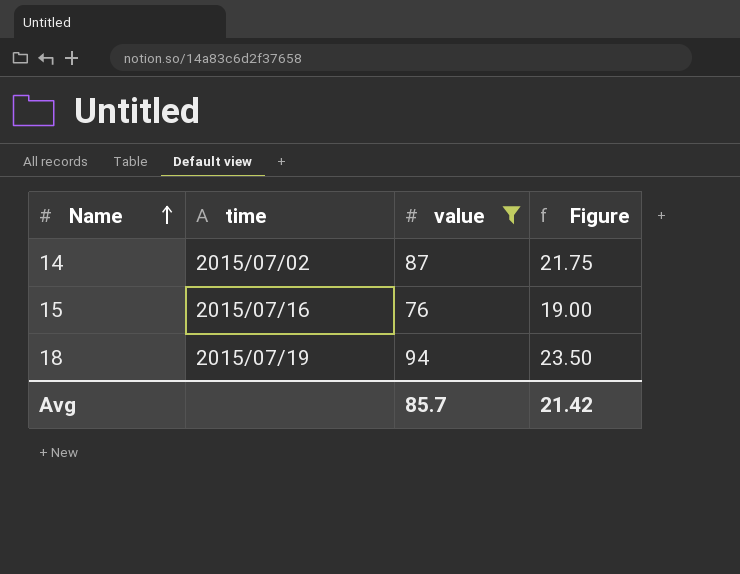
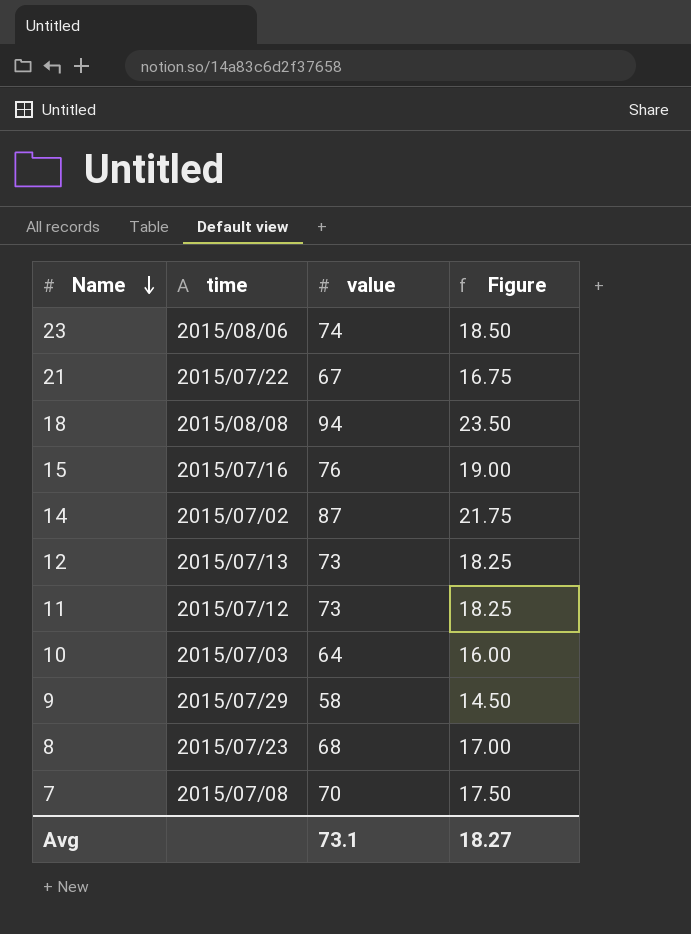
filter: value >= 76 -> none
row order: Name ascending -> Name descending
18 | time: 2015/07/19 -> 2015/08/08
Avg | value: 85.7 -> 73.1
Avg | Figure: 21.42 -> 18.27

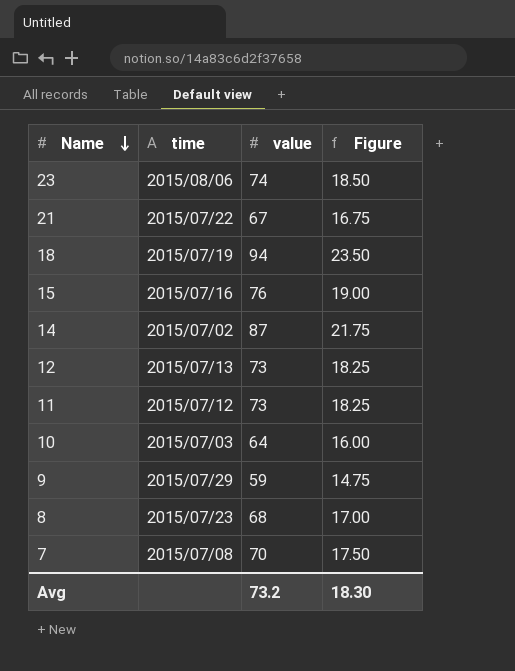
18 | time: 2015/08/08 -> 2015/07/19
9 | value: 58 -> 59
9 | Figure: 14.50 -> 14.75
Avg | value: 73.1 -> 73.2
Avg | Figure: 18.27 -> 18.30

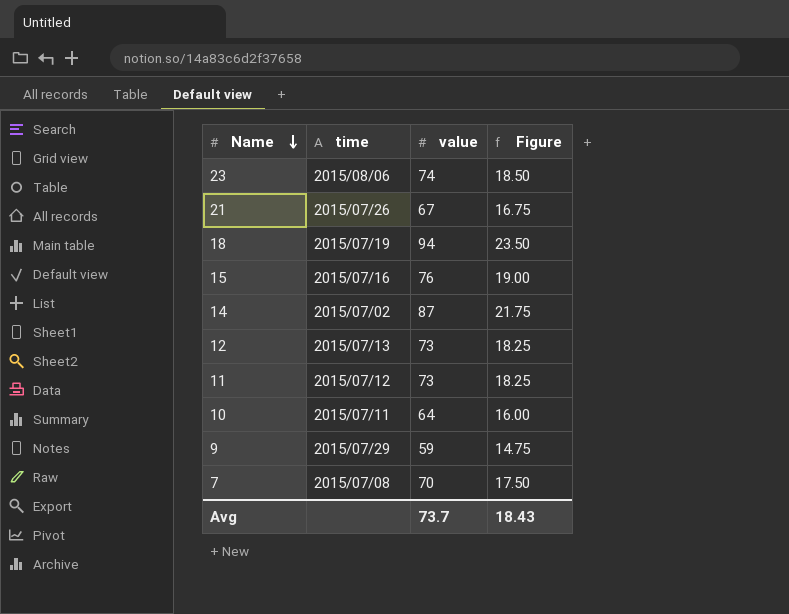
row 8: 2015/07/23 | 68 | 17.00 -> none
21 | time: 2015/07/22 -> 2015/07/26
10 | time: 2015/07/03 -> 2015/07/11
Avg | value: 73.2 -> 73.7
Avg | Figure: 18.30 -> 18.43

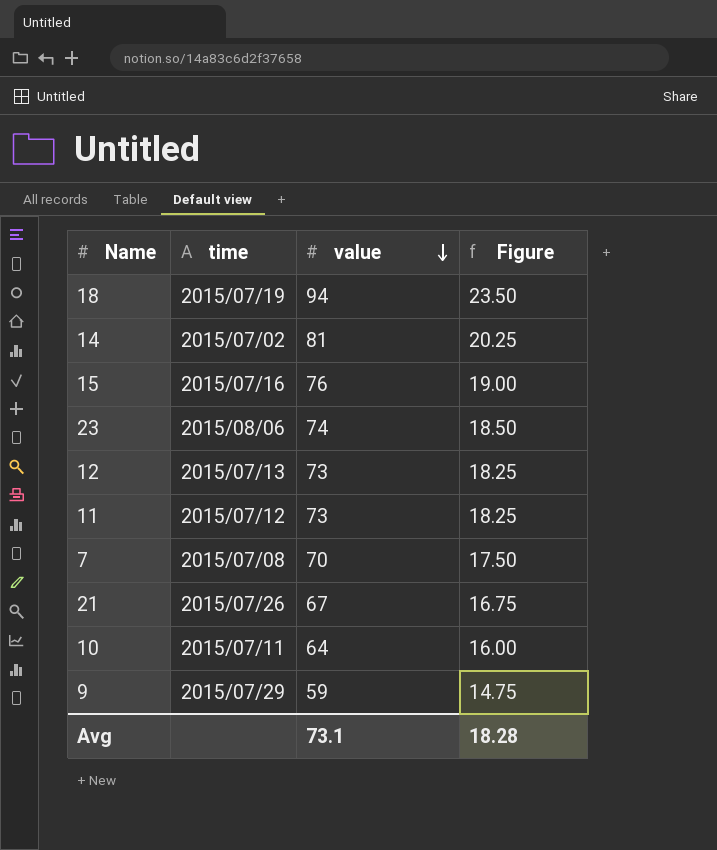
row order: Name descending -> value descending
14 | value: 87 -> 81
14 | Figure: 21.75 -> 20.25
Avg | value: 73.7 -> 73.1
Avg | Figure: 18.43 -> 18.28

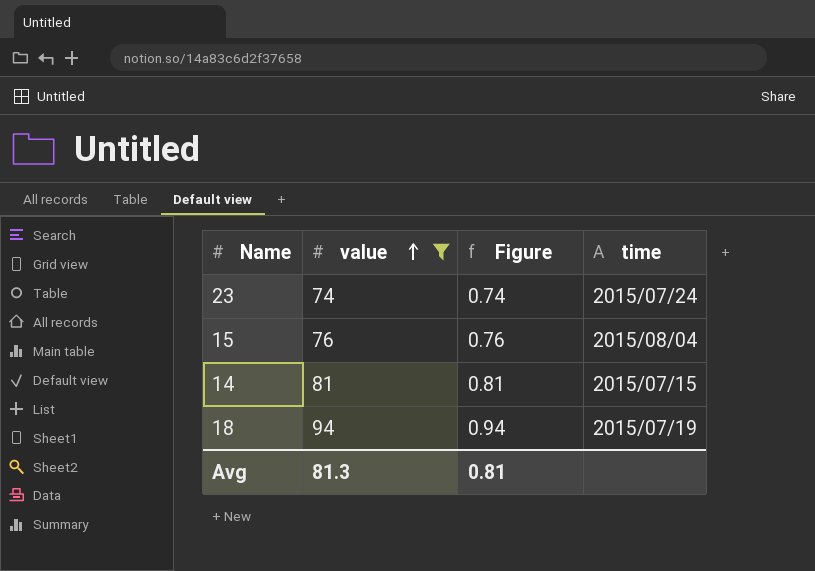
filter: none -> value >= 74
row order: value descending -> value ascending
column Figure | formula: [value] * 0.25 -> [value] * 0.01
column time | position: 2 -> 4
23 | time: 2015/08/06 -> 2015/07/24
15 | time: 2015/07/16 -> 2015/08/04
14 | time: 2015/07/02 -> 2015/07/15
Avg | value: 73.1 -> 81.3
Avg | Figure: 18.28 -> 0.81

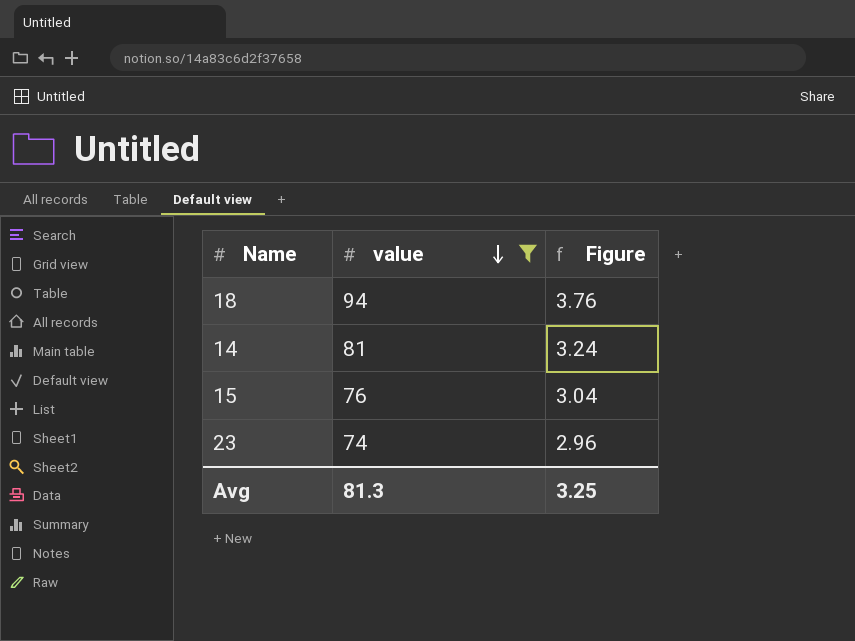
row order: value ascending -> value descending
column time | position: 4 -> none
column Figure | formula: [value] * 0.01 -> [value] * 0.04
Avg | Figure: 0.81 -> 3.25

